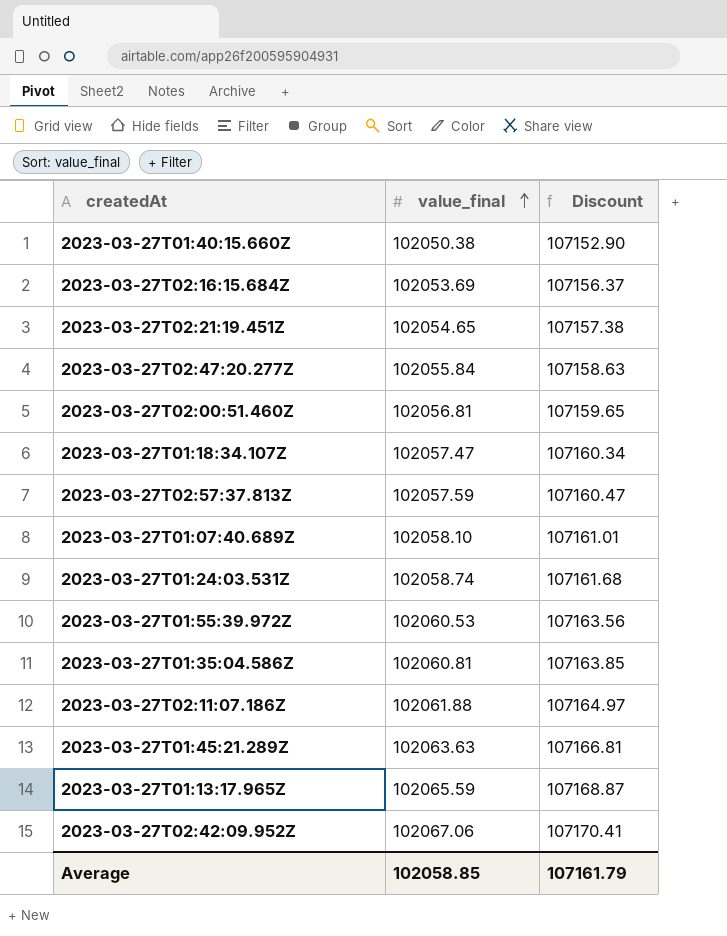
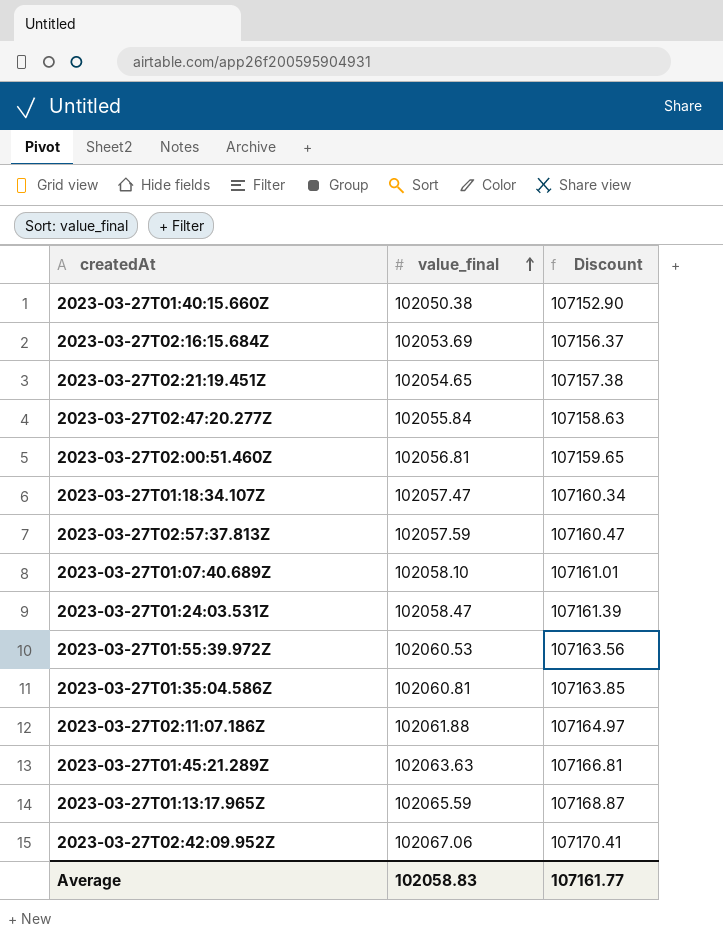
2023-03-27T01:24:03.531Z | value_final: 102058.74 -> 102058.47
2023-03-27T01:24:03.531Z | Discount: 107161.68 -> 107161.39
Average | value_final: 102058.85 -> 102058.83
Average | Discount: 107161.79 -> 107161.77

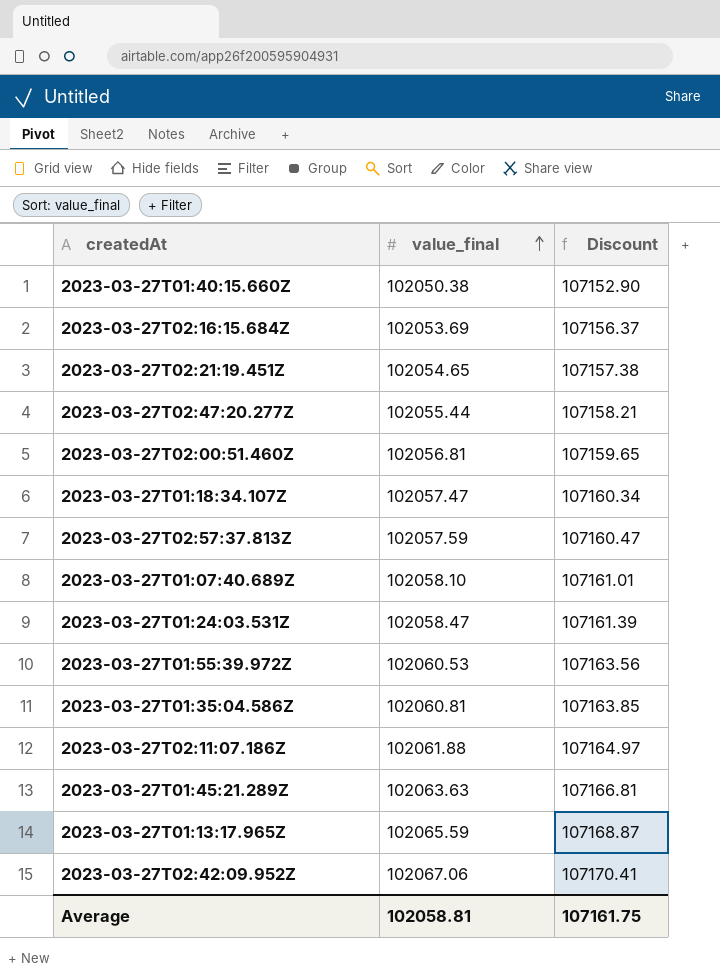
2023-03-27T02:47:20.277Z | value_final: 102055.84 -> 102055.44
2023-03-27T02:47:20.277Z | Discount: 107158.63 -> 107158.21
Average | value_final: 102058.83 -> 102058.81
Average | Discount: 107161.77 -> 107161.75

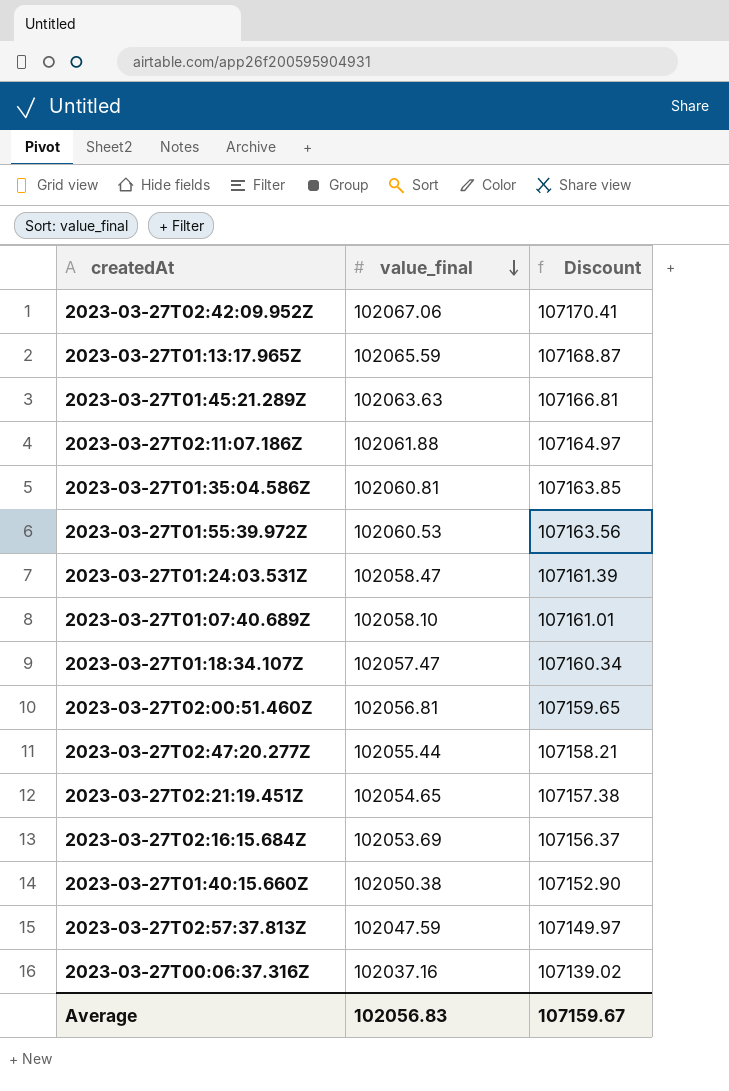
row order: value_final ascending -> value_final descending
2023-03-27T02:57:37.813Z | value_final: 102057.59 -> 102047.59
2023-03-27T02:57:37.813Z | Discount: 107160.47 -> 107149.97
row 2023-03-27T00:06:37.316Z: none -> 102037.16 | 107139.02
Average | value_final: 102058.81 -> 102056.83
Average | Discount: 107161.75 -> 107159.67

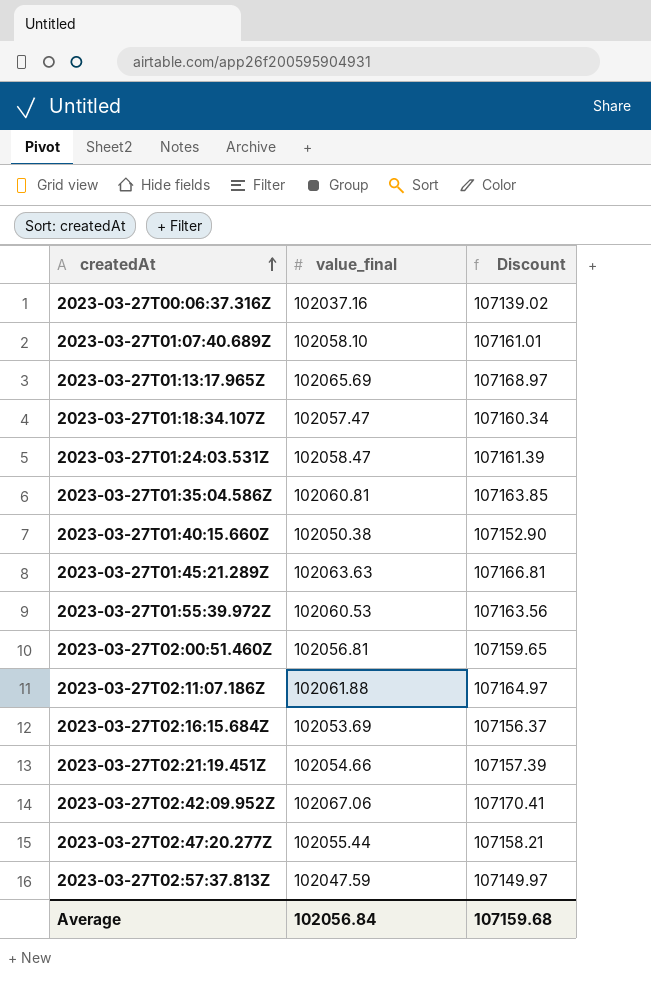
row order: value_final descending -> createdAt ascending
2023-03-27T01:13:17.965Z | value_final: 102065.59 -> 102065.69
2023-03-27T01:13:17.965Z | Discount: 107168.87 -> 107168.97
2023-03-27T02:21:19.451Z | value_final: 102054.65 -> 102054.66
2023-03-27T02:21:19.451Z | Discount: 107157.38 -> 107157.39
Average | value_final: 102056.83 -> 102056.84
Average | Discount: 107159.67 -> 107159.68

